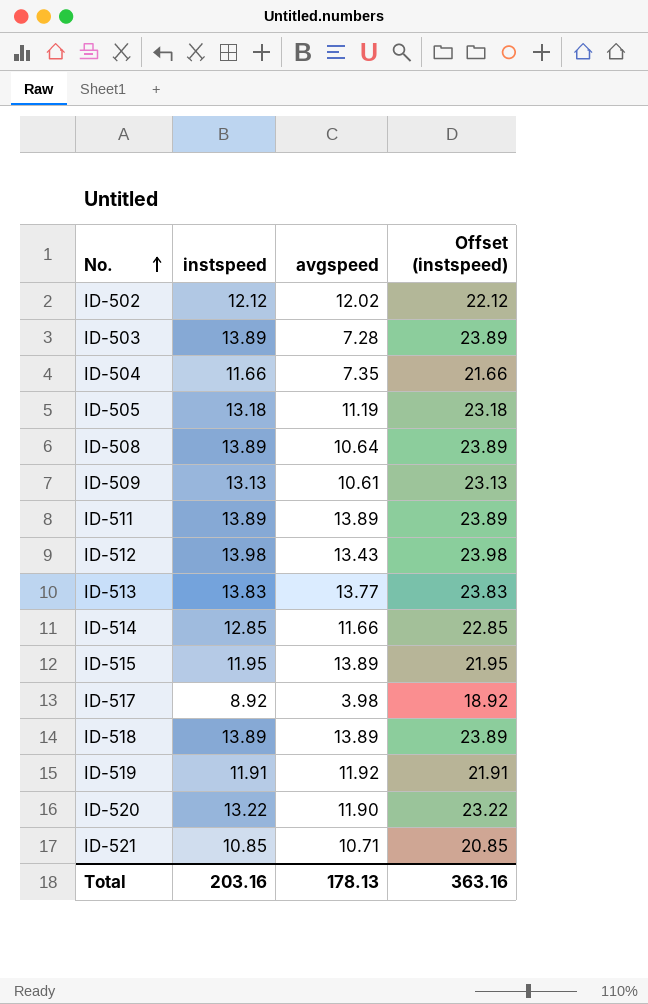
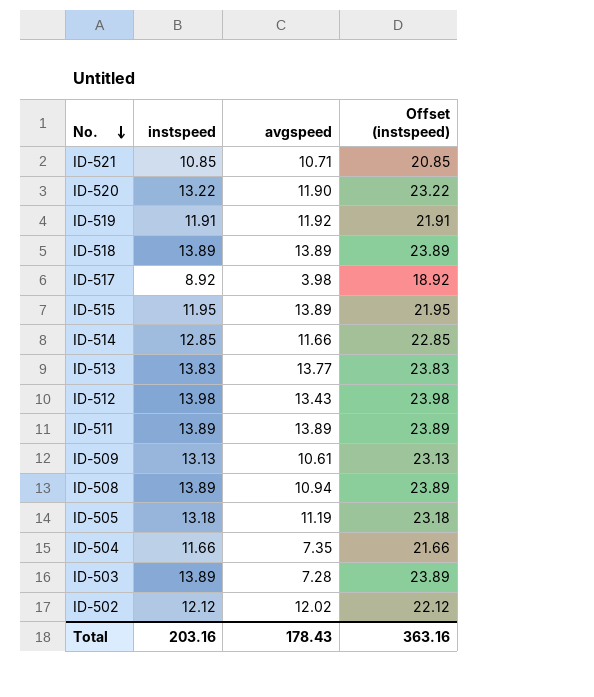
row order: No. ascending -> No. descending
ID-508 | avgspeed: 10.64 -> 10.94
Total | avgspeed: 178.13 -> 178.43

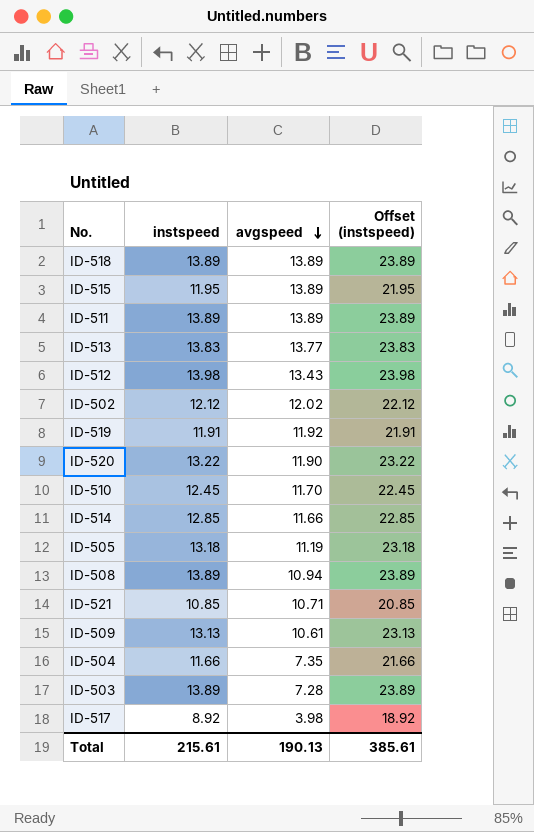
row order: No. descending -> avgspeed descending
row ID-510: none -> 12.45 | 11.70 | 22.45
Total | instspeed: 203.16 -> 215.61
Total | avgspeed: 178.43 -> 190.13
Total | Offset (instspeed): 363.16 -> 385.61

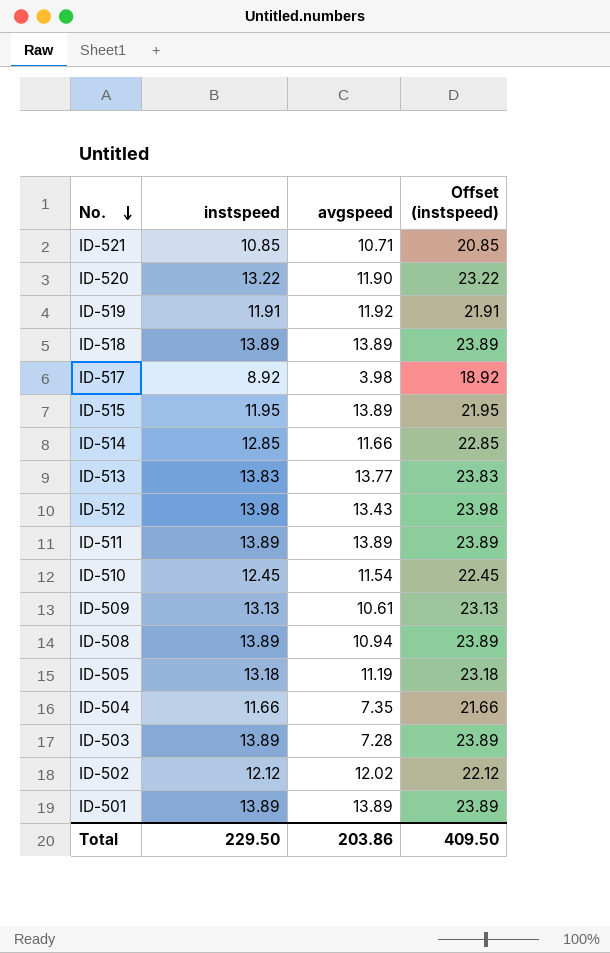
row order: avgspeed descending -> No. descending
ID-510 | avgspeed: 11.70 -> 11.54
row ID-501: none -> 13.89 | 13.89 | 23.89
Total | instspeed: 215.61 -> 229.50
Total | avgspeed: 190.13 -> 203.86
Total | Offset (instspeed): 385.61 -> 409.50

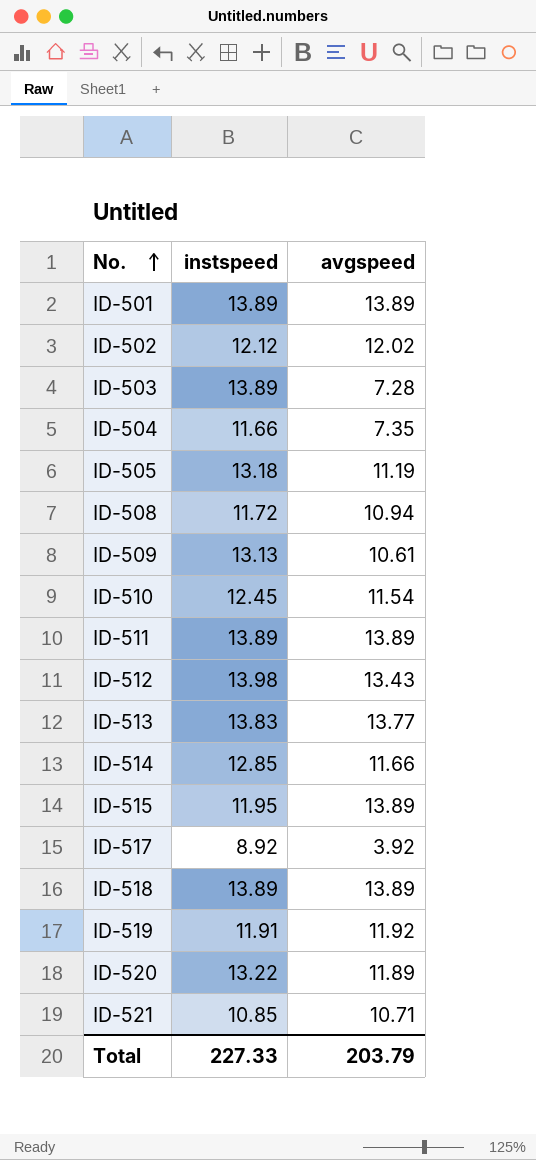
row order: No. descending -> No. ascending
column Offset (instspeed) | formula: [instspeed] + 10 -> none
ID-508 | instspeed: 13.89 -> 11.72
ID-517 | avgspeed: 3.98 -> 3.92
ID-520 | avgspeed: 11.90 -> 11.89
Total | instspeed: 229.50 -> 227.33
Total | avgspeed: 203.86 -> 203.79

